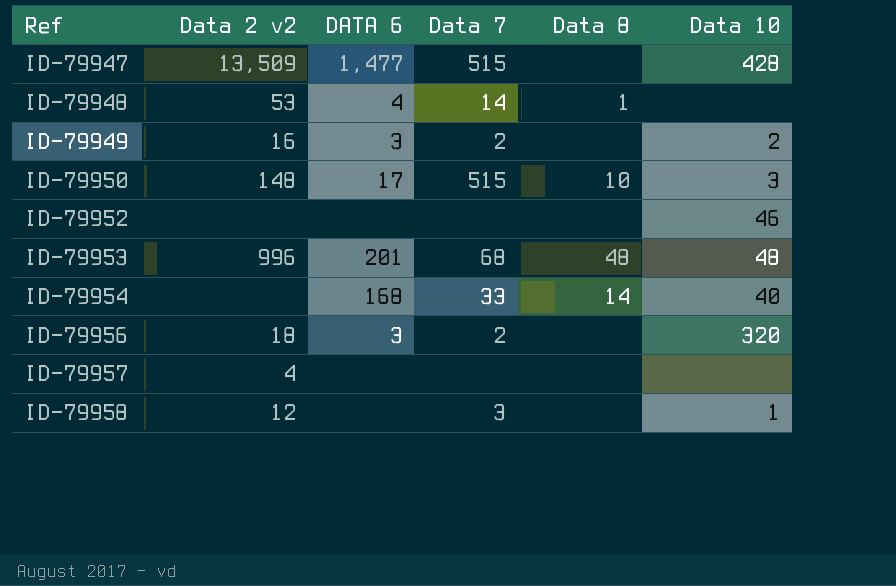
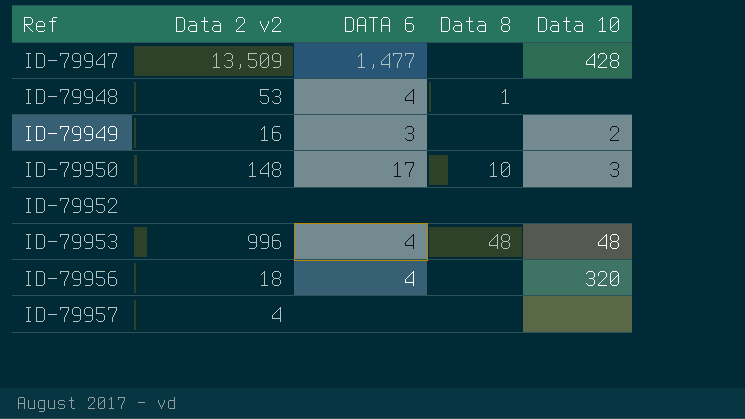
column Data 7 | position: 4 -> none
row ID-79954: none | 168 | 33 | 14 | 40 -> none
row ID-79958: 12 | none | 3 | none | 1 -> none
ID-79952 | Data 10: 46 -> none
ID-79953 | DATA 6: 201 -> 4
ID-79956 | DATA 6: 3 -> 4

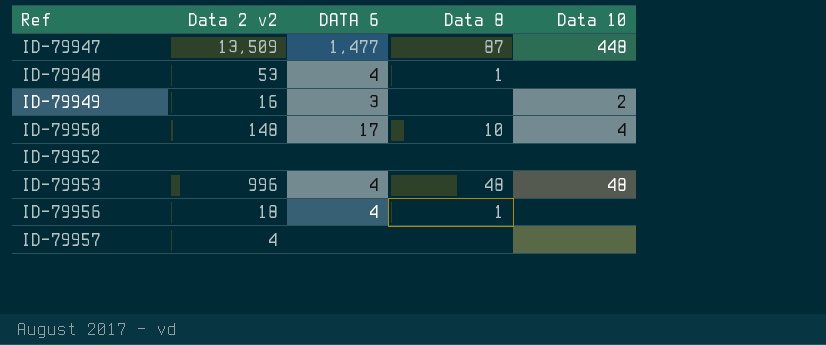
ID-79947 | Data 8: none -> 87
ID-79947 | Data 10: 428 -> 448
ID-79950 | Data 10: 3 -> 4
ID-79956 | Data 8: none -> 1
ID-79956 | Data 10: 320 -> none

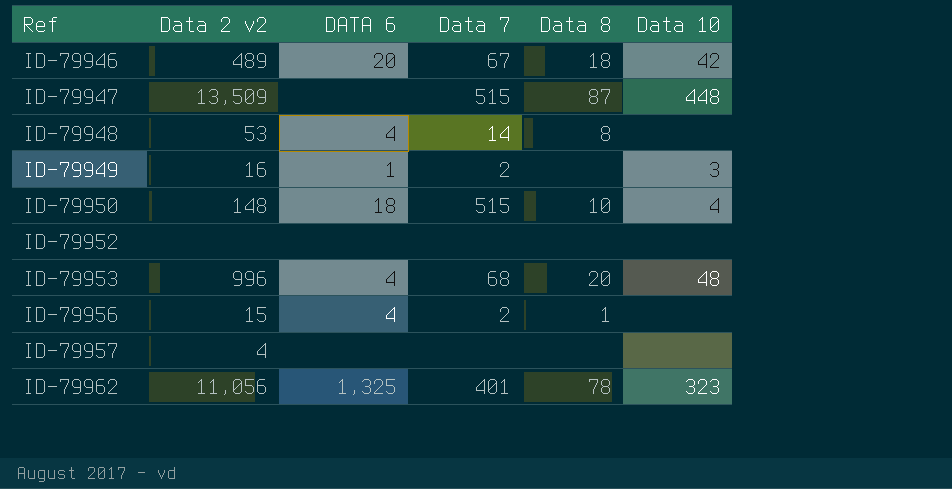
column Data 7 | position: none -> 4
row ID-79946: none -> 489 | 20 | 67 | 18 | 42
ID-79947 | DATA 6: 1,477 -> none
ID-79948 | Data 8: 1 -> 8
ID-79949 | DATA 6: 3 -> 1
ID-79949 | Data 10: 2 -> 3
ID-79950 | DATA 6: 17 -> 18
ID-79953 | Data 8: 48 -> 20
ID-79956 | Data 2 v2: 18 -> 15
row ID-79962: none -> 11,056 | 1,325 | 401 | 78 | 323

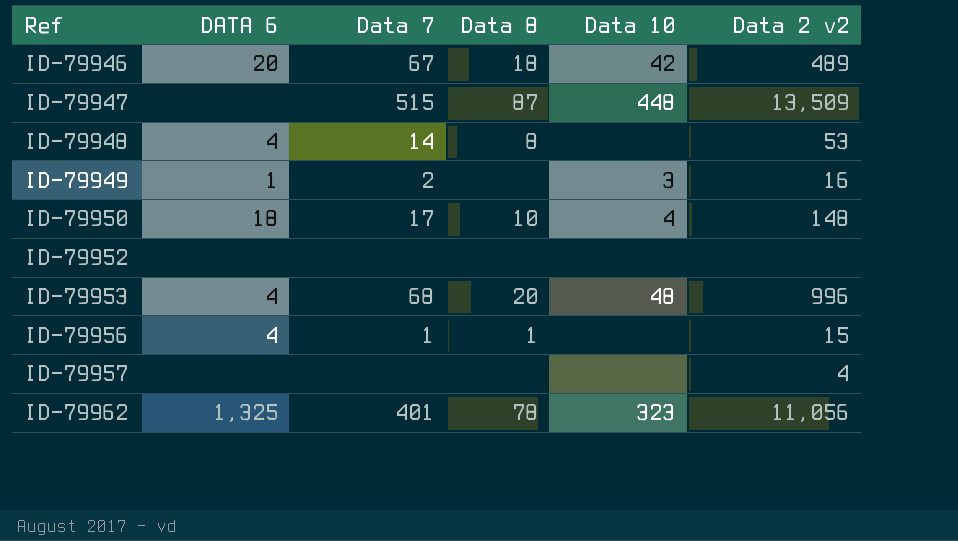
column Data 2 v2 | position: 2 -> 6
ID-79950 | Data 7: 515 -> 17
ID-79956 | Data 7: 2 -> 1

